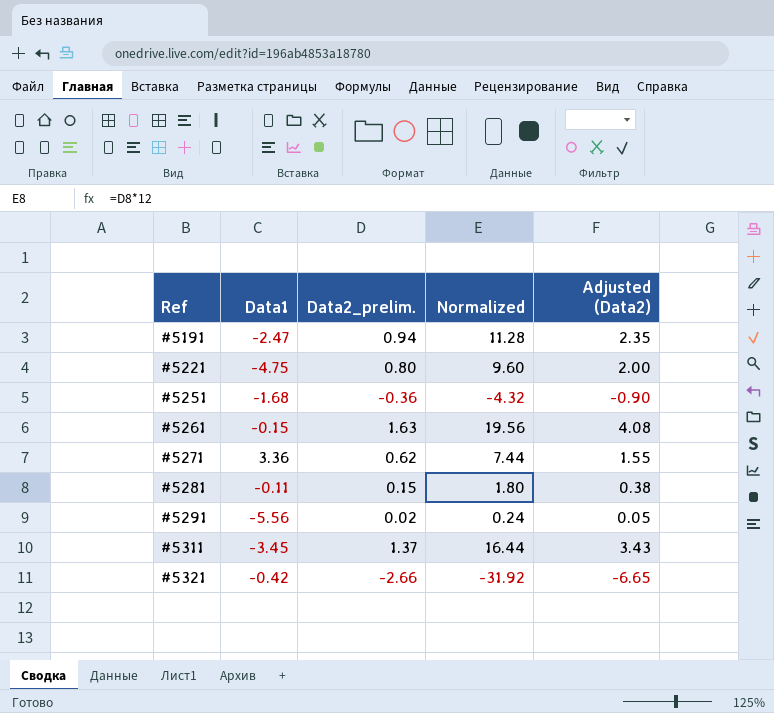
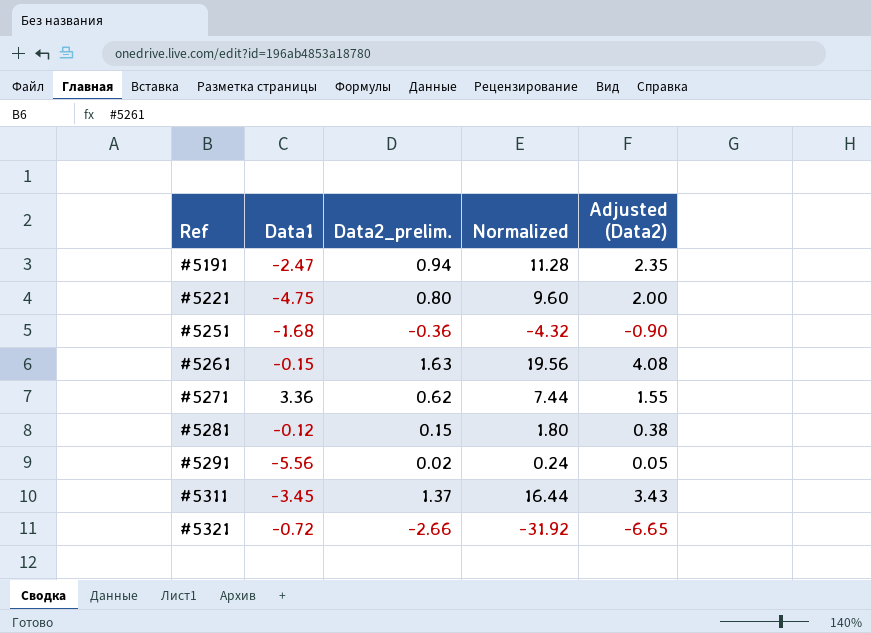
#5281 | Data1: -0.11 -> -0.12
#5321 | Data1: -0.42 -> -0.72

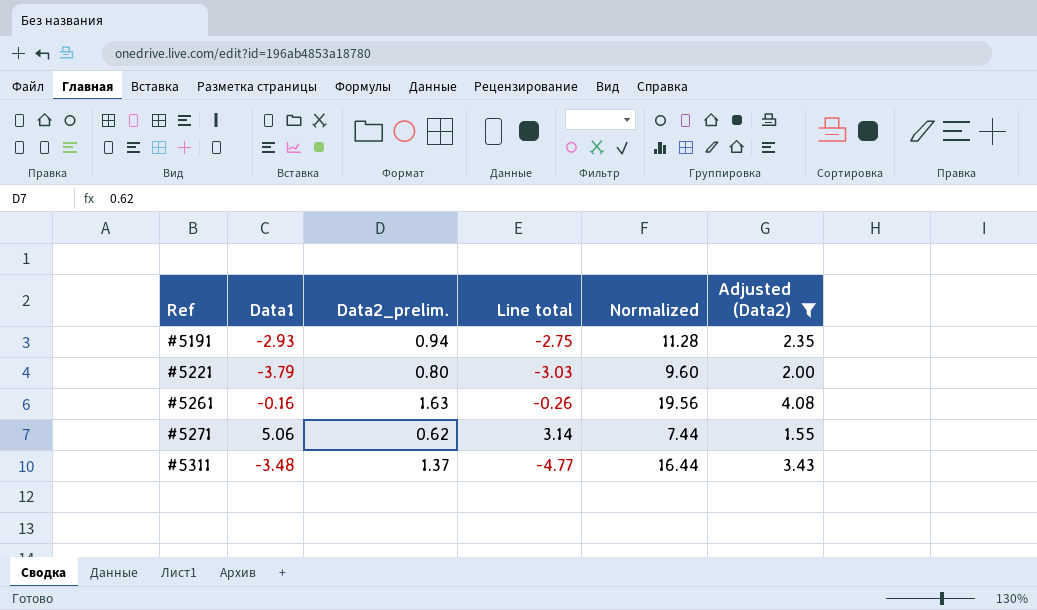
filter: none -> Adjusted (Data2) >= 1.55
column Line total | formula: none -> [Data1] * [Data2_prelim.]
#5191 | Data1: -2.47 -> -2.93
#5221 | Data1: -4.75 -> -3.79
#5261 | Data1: -0.15 -> -0.16
#5271 | Data1: 3.36 -> 5.06
#5311 | Data1: -3.45 -> -3.48

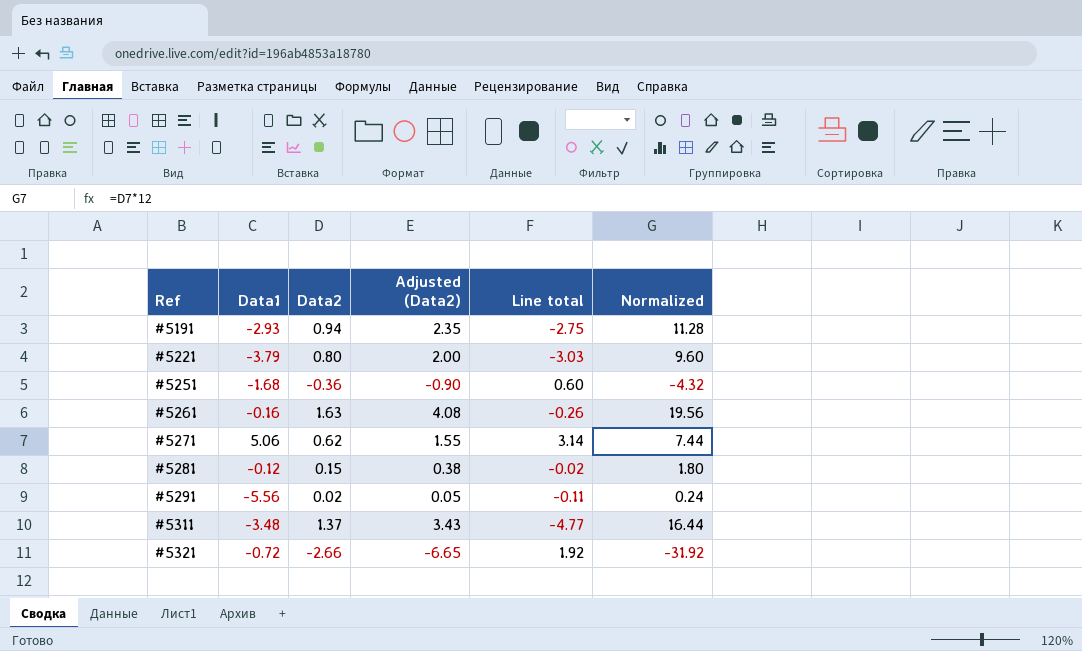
filter: Adjusted (Data2) >= 1.55 -> none
column name: Data2_prelim. -> Data2
column Adjusted (Data2) | position: 6 -> 4

